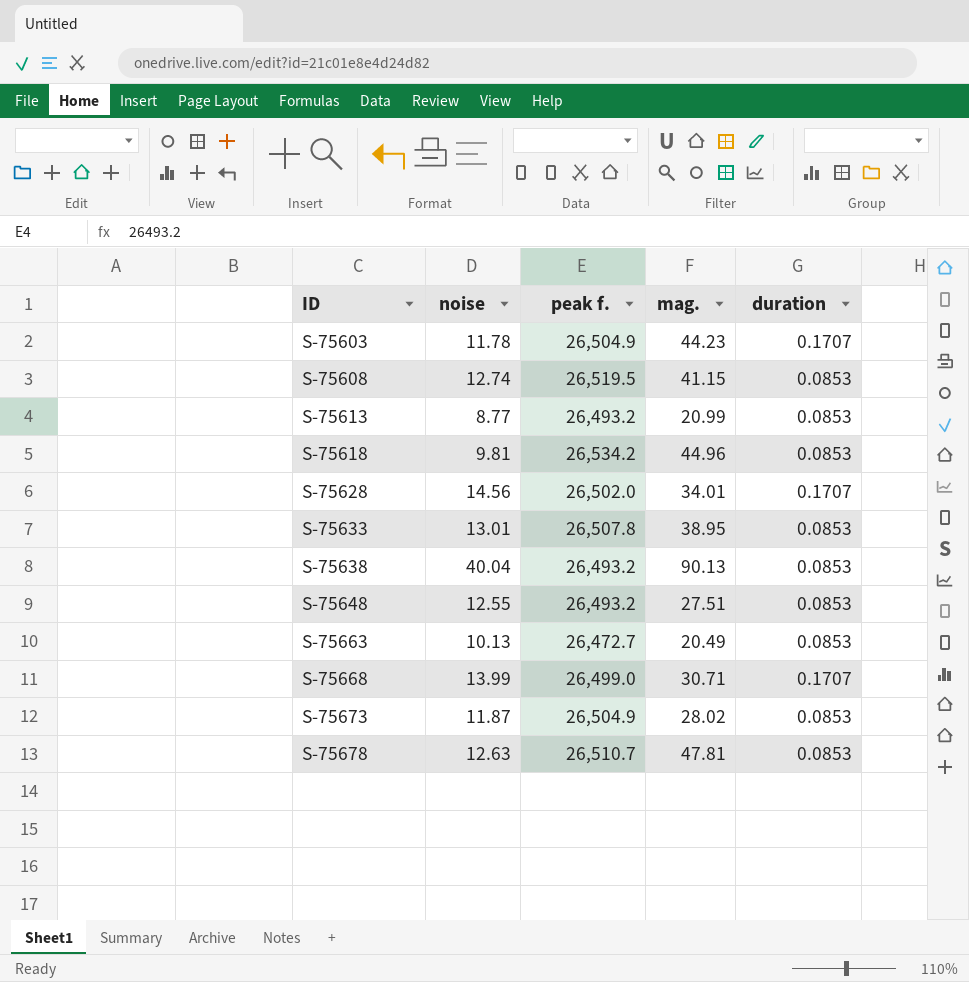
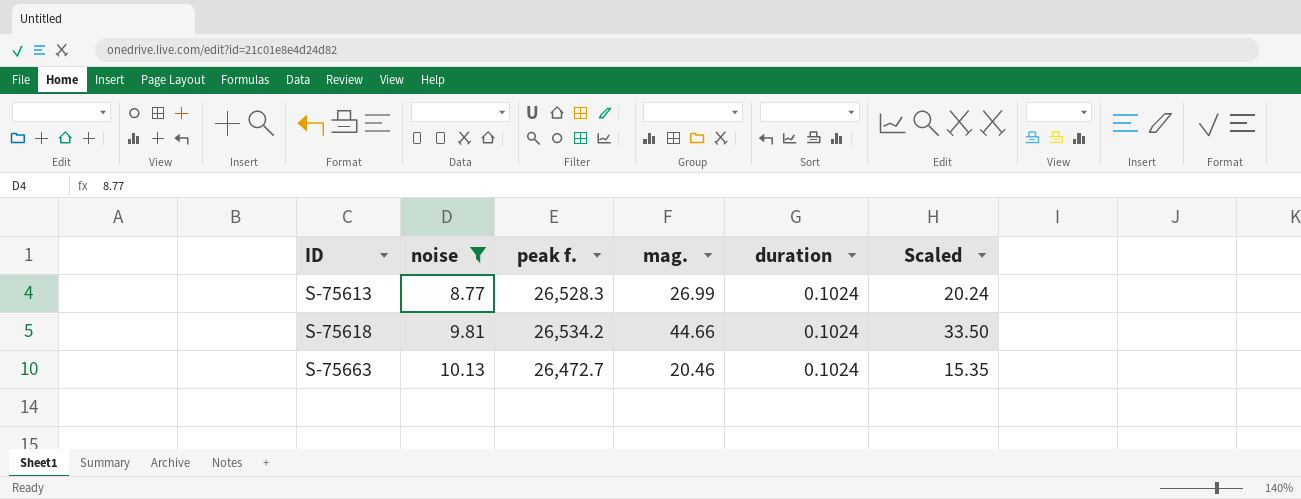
filter: none -> noise <= 10.13
column Scaled | formula: none -> [mag.] * 0.75
S-75613 | peak f.: 26,493.2 -> 26,528.3
S-75613 | mag.: 20.99 -> 26.99
S-75613 | duration: 0.0853 -> 0.1024
S-75618 | mag.: 44.96 -> 44.66
S-75618 | duration: 0.0853 -> 0.1024
S-75663 | mag.: 20.49 -> 20.46
S-75663 | duration: 0.0853 -> 0.1024

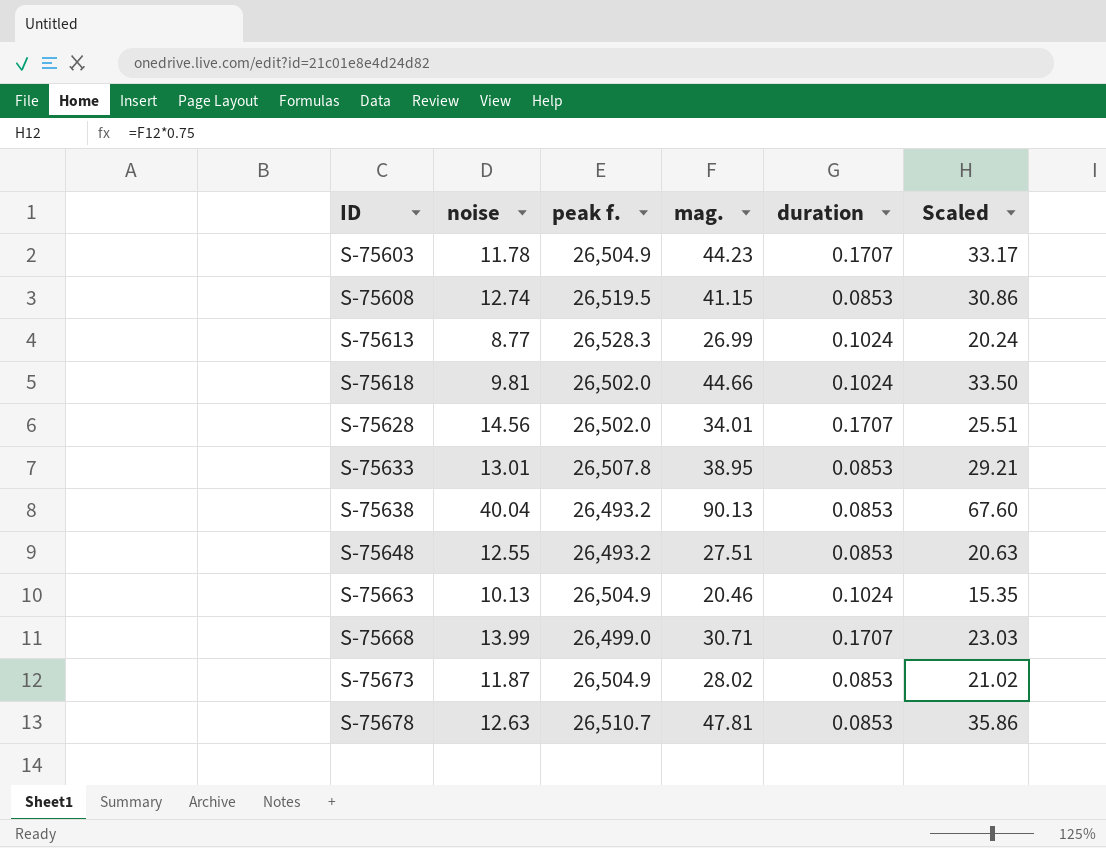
filter: noise <= 10.13 -> none
S-75618 | peak f.: 26,534.2 -> 26,502.0
S-75663 | peak f.: 26,472.7 -> 26,504.9

